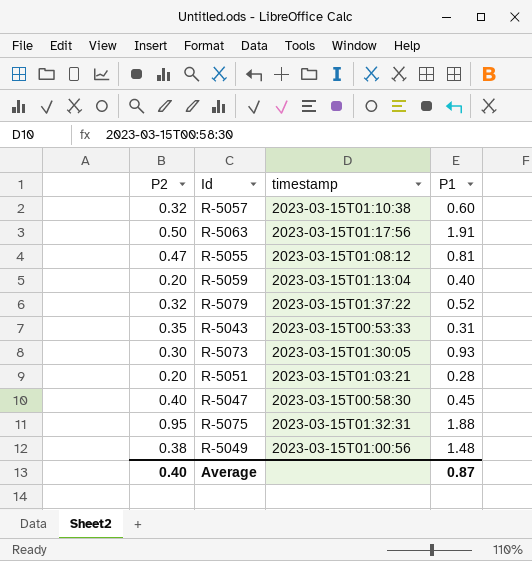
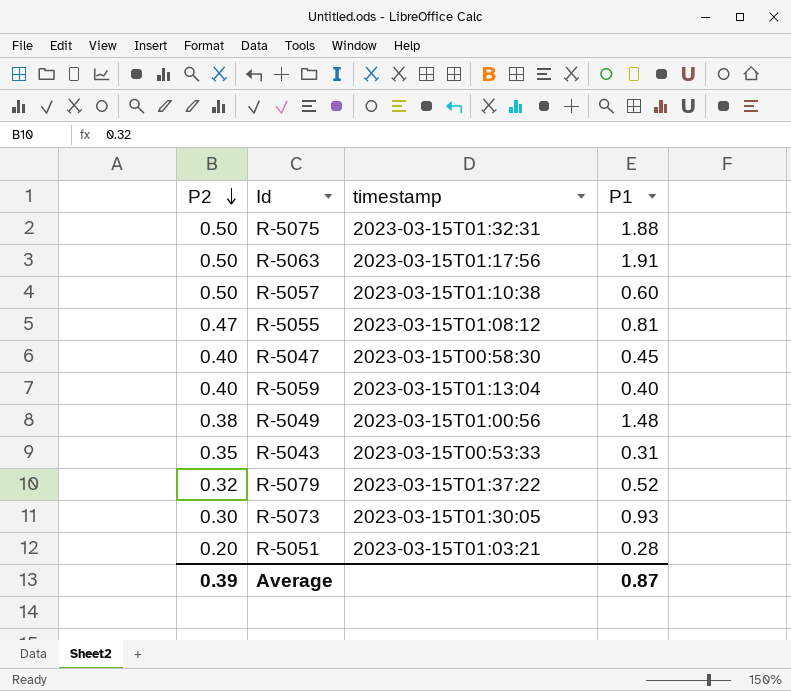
row order: none -> P2 descending
R-5075 | P2: 0.95 -> 0.50
R-5057 | P2: 0.32 -> 0.50
R-5059 | P2: 0.20 -> 0.40
Average | P2: 0.40 -> 0.39

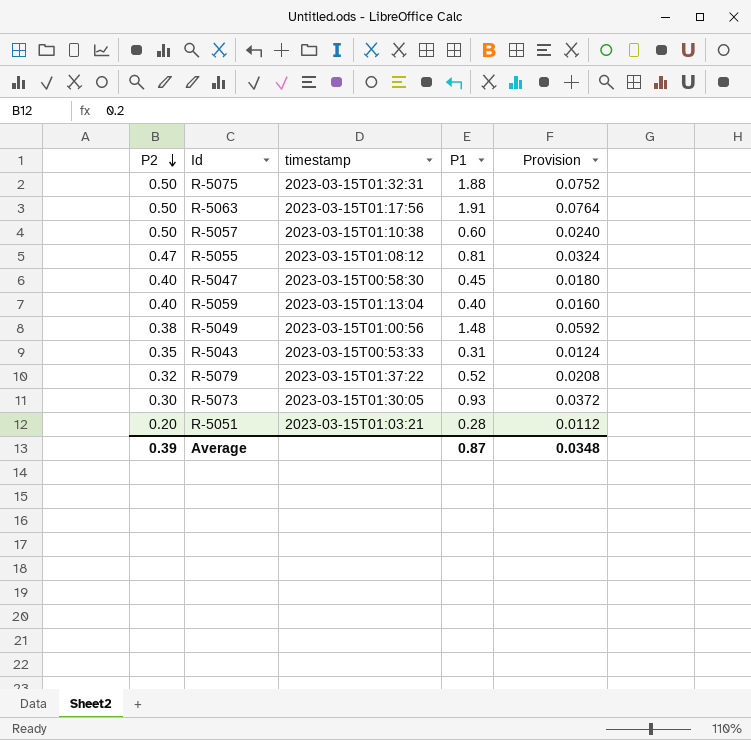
column Provision | formula: none -> [P1] * 0.04

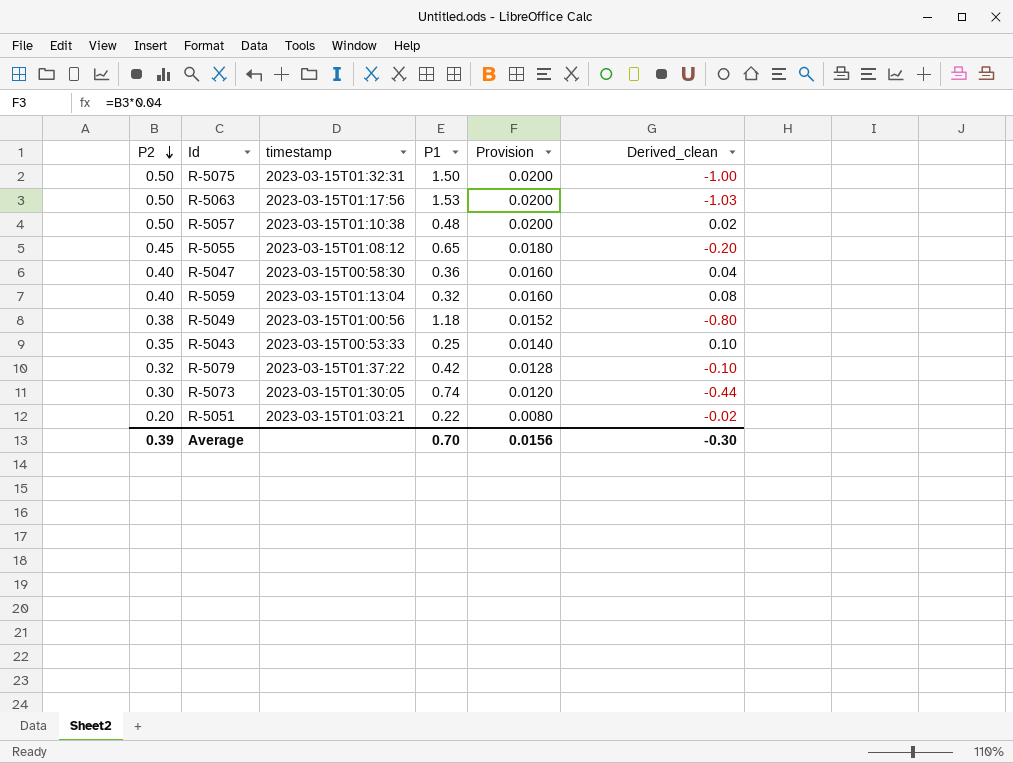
column Provision | formula: [P1] * 0.04 -> [P2] * 0.04
column Derived_clean | formula: none -> [P2] - [P1]
R-5075 | P1: 1.88 -> 1.50
R-5063 | P1: 1.91 -> 1.53
R-5057 | P1: 0.60 -> 0.48
R-5055 | P2: 0.47 -> 0.45
R-5055 | P1: 0.81 -> 0.65
R-5047 | P1: 0.45 -> 0.36
R-5059 | P1: 0.40 -> 0.32
R-5049 | P1: 1.48 -> 1.18
R-5043 | P1: 0.31 -> 0.25
R-5079 | P1: 0.52 -> 0.42
R-5073 | P1: 0.93 -> 0.74
R-5051 | P1: 0.28 -> 0.22
Average | P1: 0.87 -> 0.70
Average | Provision: 0.0348 -> 0.0156

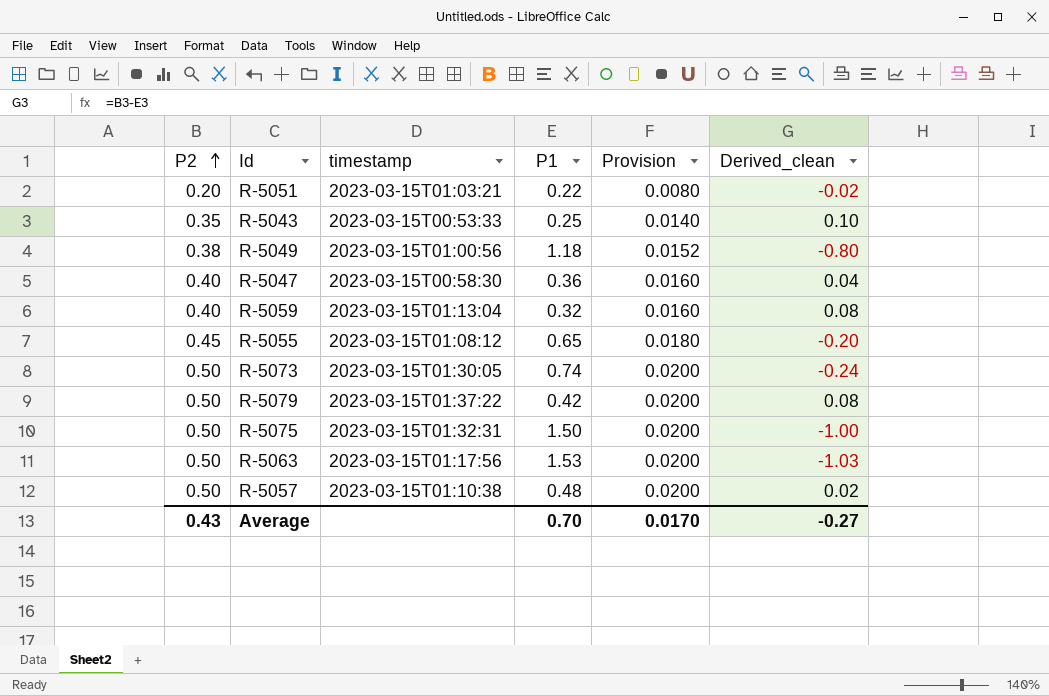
row order: P2 descending -> P2 ascending
R-5073 | P2: 0.30 -> 0.50
R-5073 | Provision: 0.0120 -> 0.0200
R-5073 | Derived_clean: -0.44 -> -0.24
R-5079 | P2: 0.32 -> 0.50
R-5079 | Provision: 0.0128 -> 0.0200
R-5079 | Derived_clean: -0.10 -> 0.08
Average | P2: 0.39 -> 0.43
Average | Provision: 0.0156 -> 0.0170
Average | Derived_clean: -0.30 -> -0.27

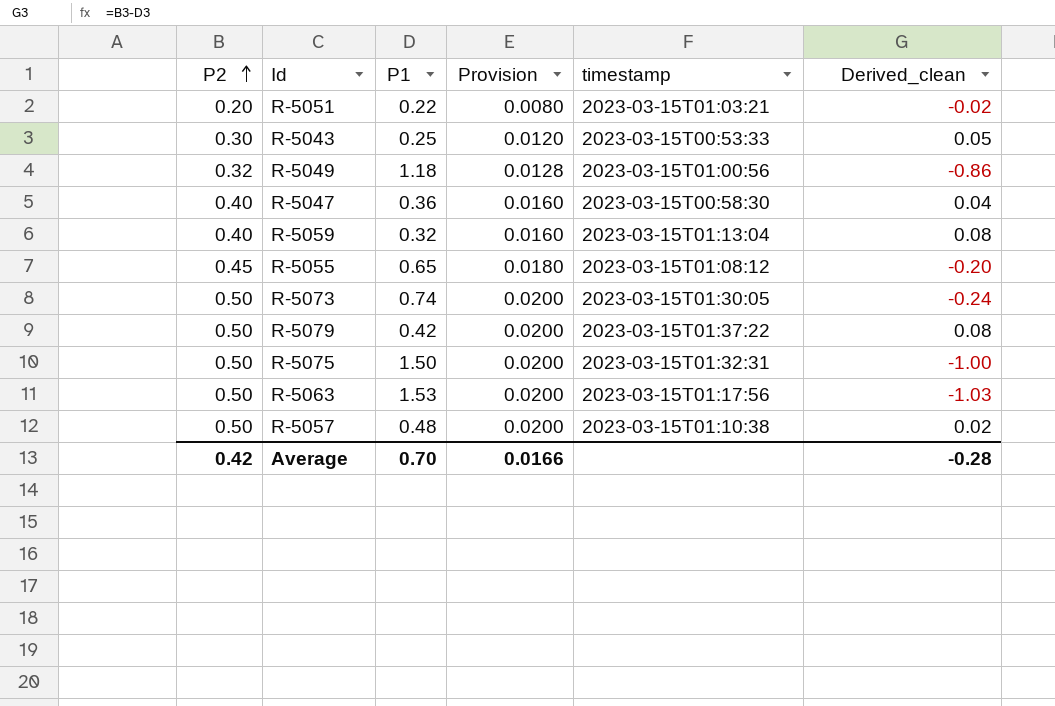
column timestamp | position: 3 -> 5
R-5043 | P2: 0.35 -> 0.30
R-5043 | Provision: 0.0140 -> 0.0120
R-5043 | Derived_clean: 0.10 -> 0.05
R-5049 | P2: 0.38 -> 0.32
R-5049 | Provision: 0.0152 -> 0.0128
R-5049 | Derived_clean: -0.80 -> -0.86
Average | P2: 0.43 -> 0.42
Average | Provision: 0.0170 -> 0.0166
Average | Derived_clean: -0.27 -> -0.28

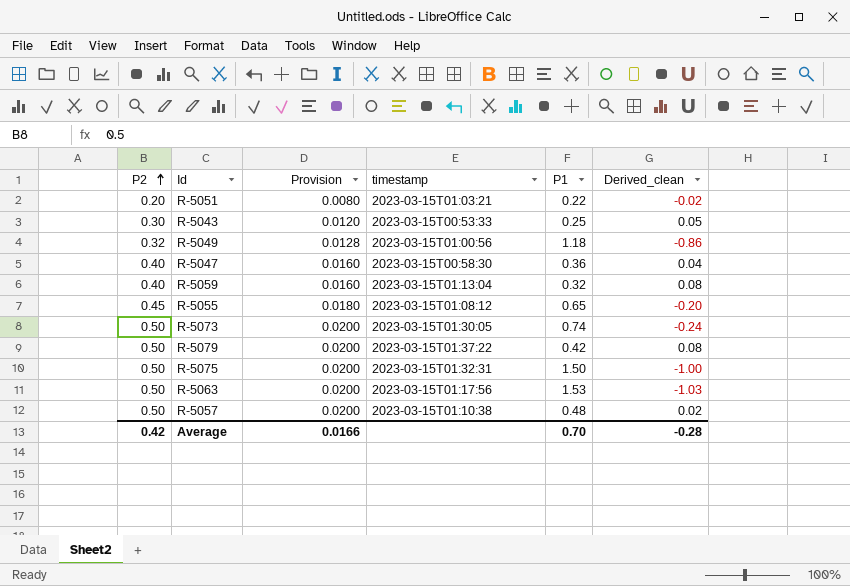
column P1 | position: 3 -> 5

